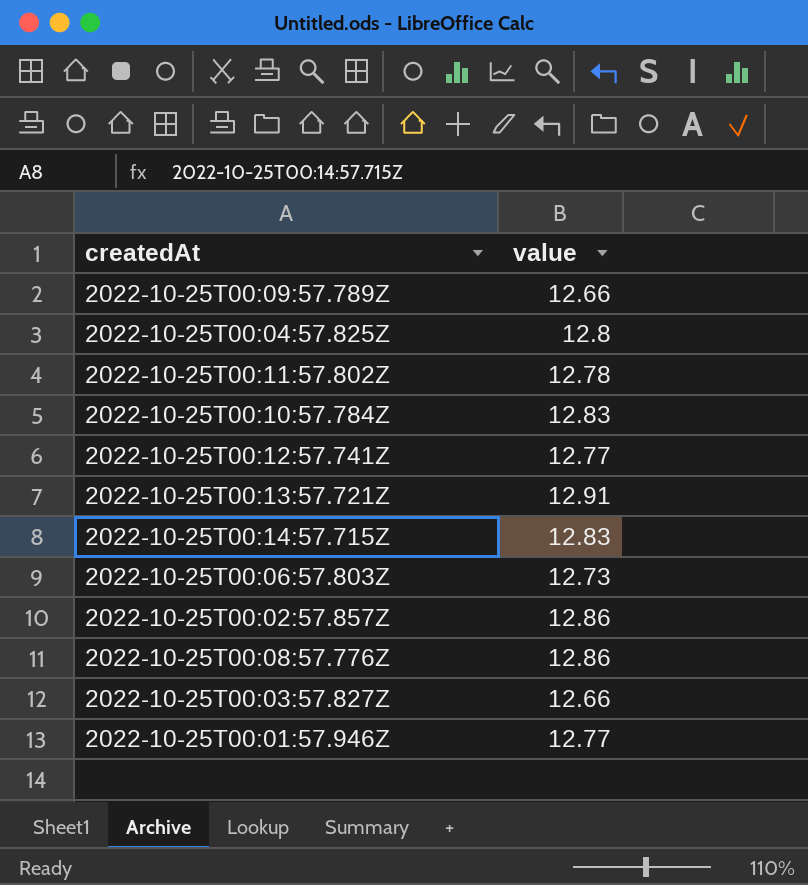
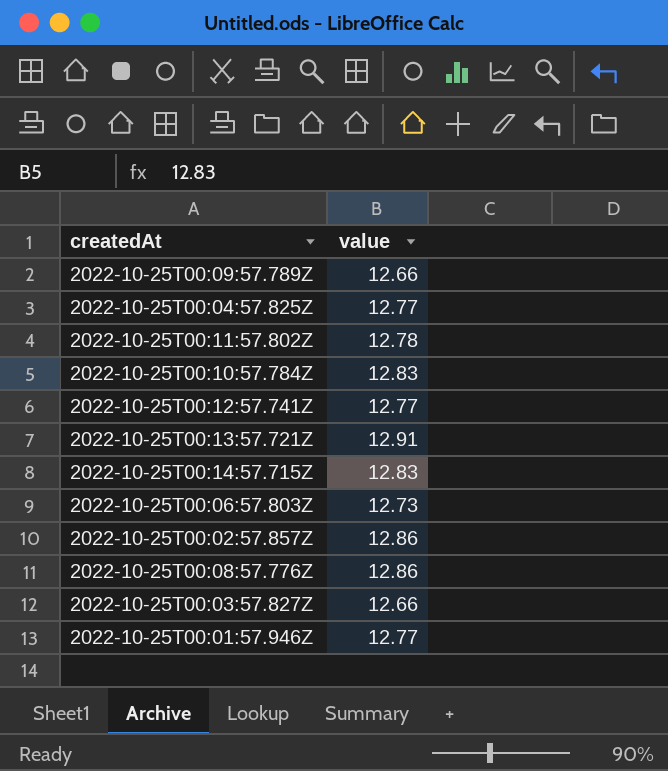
2022-10-25T00:04:57.825Z | value: 12.8 -> 12.77

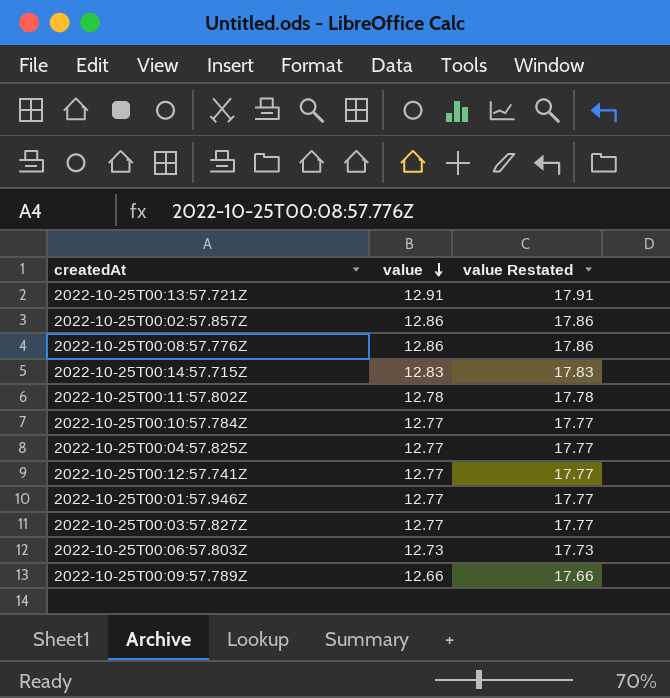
row order: none -> value descending
column value Restated | formula: none -> [value] + 5
2022-10-25T00:10:57.784Z | value: 12.83 -> 12.77
2022-10-25T00:03:57.827Z | value: 12.66 -> 12.77

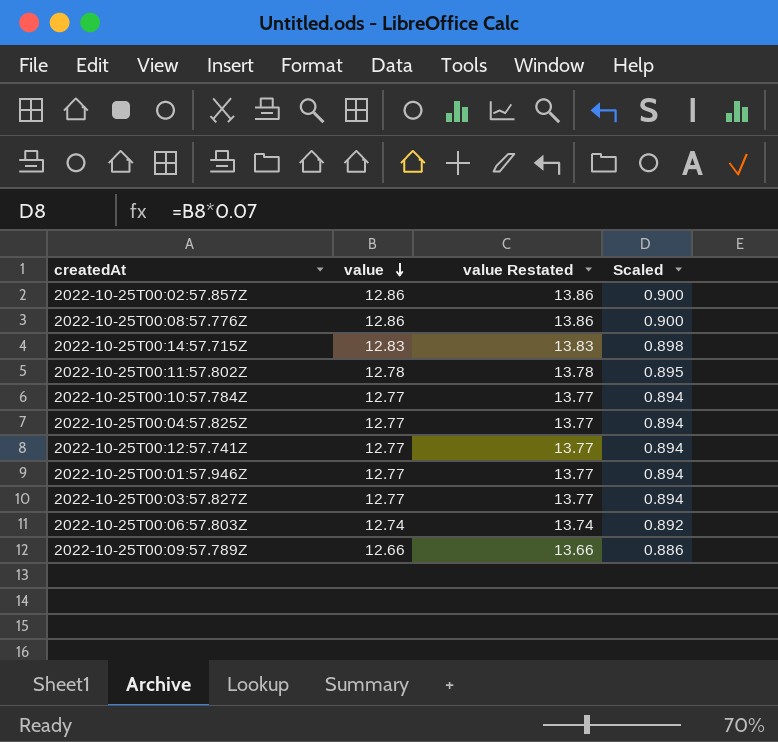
column value Restated | formula: [value] + 5 -> [value] + 1
column Scaled | formula: none -> [value] * 0.07
row 2022-10-25T00:13:57.721Z: 12.91 | 17.91 -> none
2022-10-25T00:06:57.803Z | value: 12.73 -> 12.74

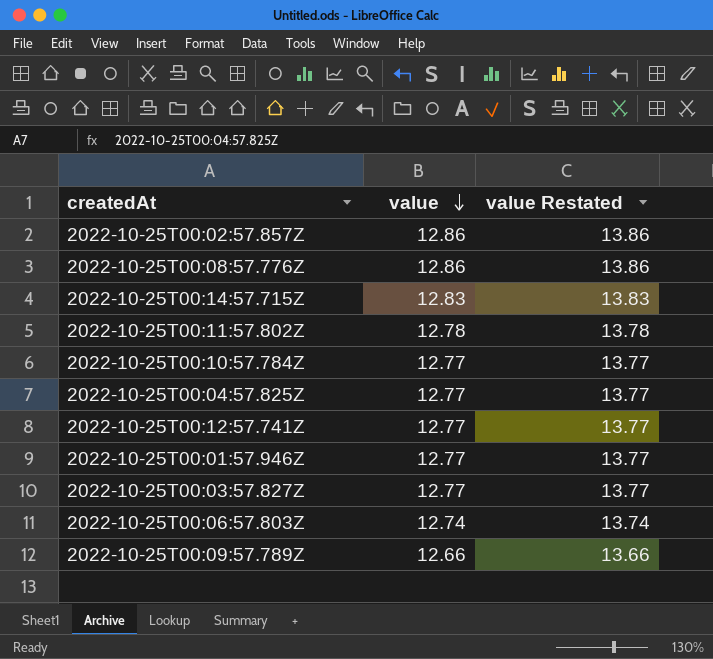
column Scaled | formula: [value] * 0.07 -> none

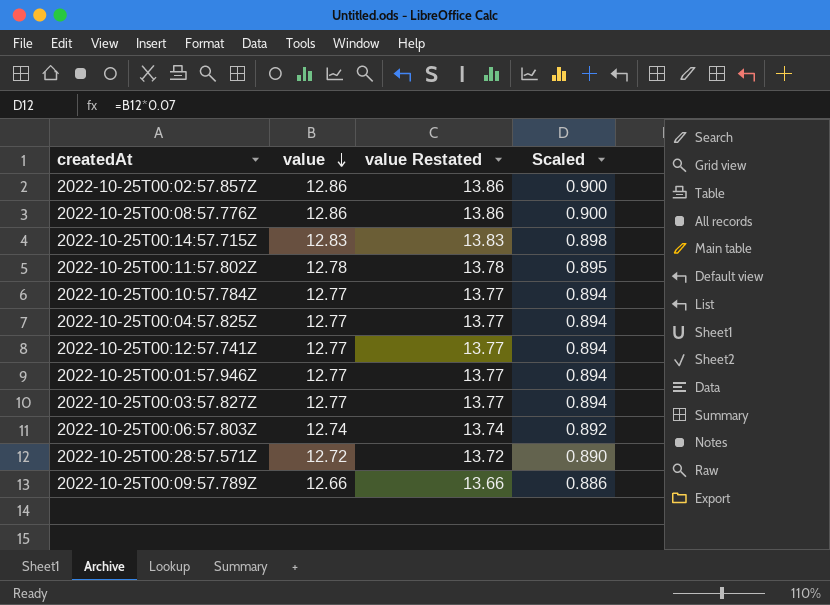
column Scaled | formula: none -> [value] * 0.07
row 2022-10-25T00:28:57.571Z: none -> 12.72 | 13.72 | 0.890

